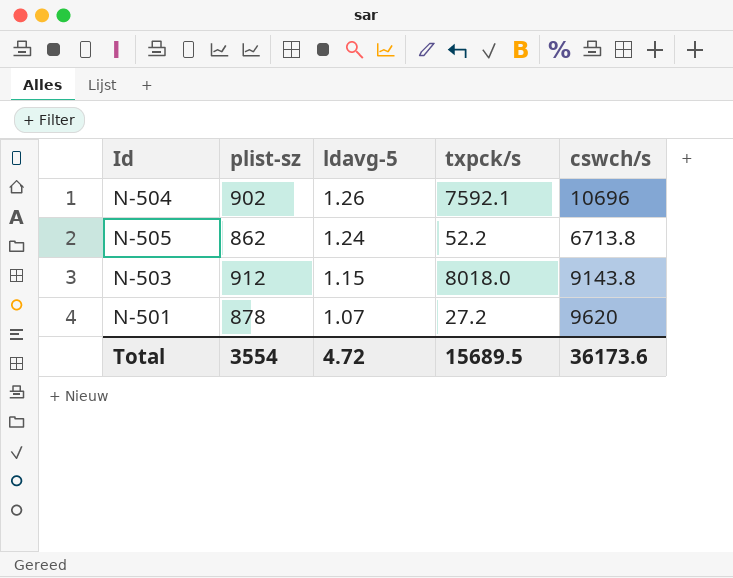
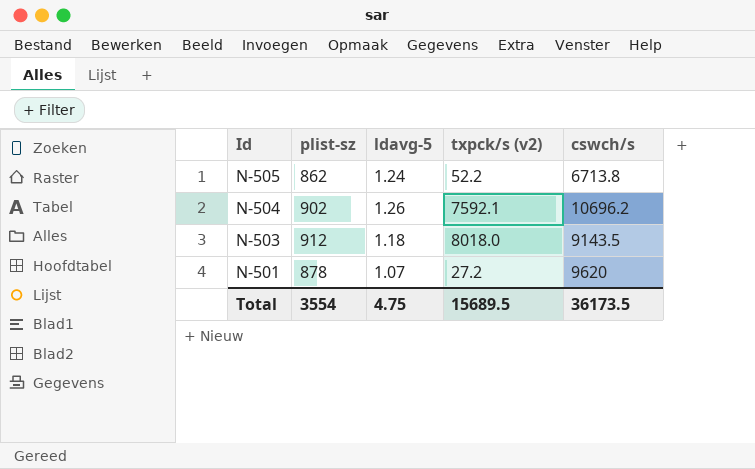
row order: ldavg-5 descending -> Id descending
column name: txpck/s -> txpck/s (v2)
N-504 | cswch/s: 10696 -> 10696.2
N-503 | ldavg-5: 1.15 -> 1.18
N-503 | cswch/s: 9143.8 -> 9143.5
Total | ldavg-5: 4.72 -> 4.75
Total | cswch/s: 36173.6 -> 36173.5

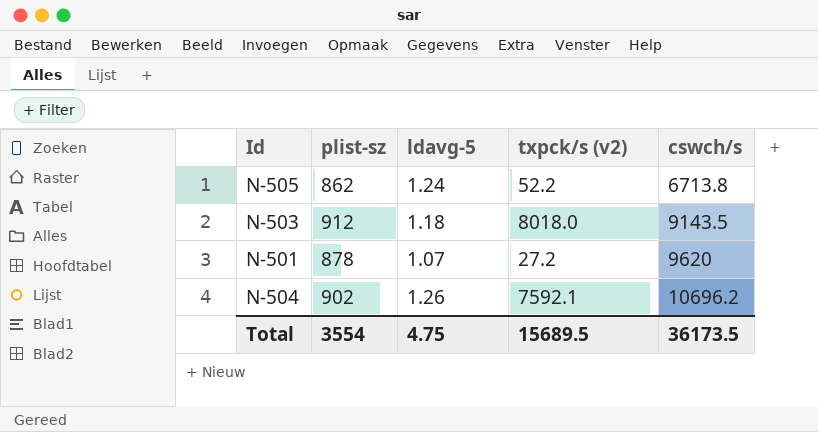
row order: Id descending -> cswch/s ascending

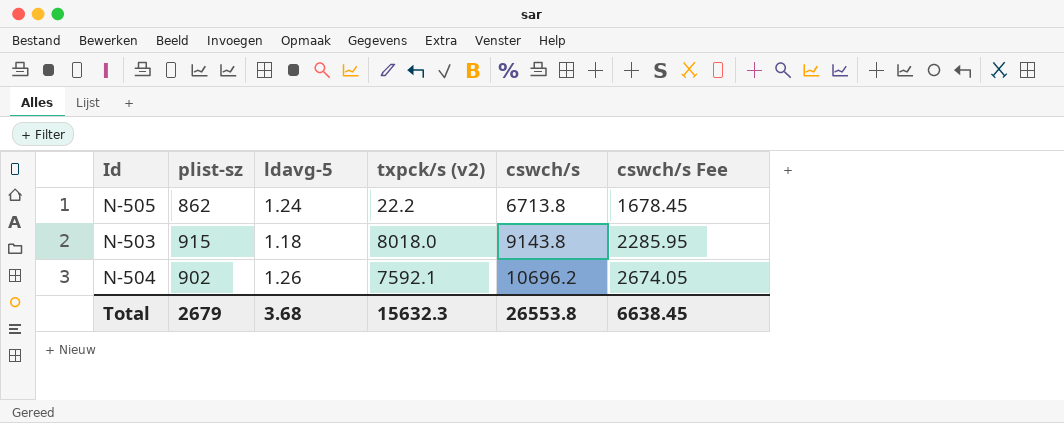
column cswch/s Fee | formula: none -> [cswch/s] * 0.25
row N-501: 878 | 1.07 | 27.2 | 9620 -> none
N-505 | txpck/s (v2): 52.2 -> 22.2
N-503 | plist-sz: 912 -> 915
N-503 | cswch/s: 9143.5 -> 9143.8
Total | plist-sz: 3554 -> 2679
Total | ldavg-5: 4.75 -> 3.68
Total | txpck/s (v2): 15689.5 -> 15632.3
Total | cswch/s: 36173.5 -> 26553.8

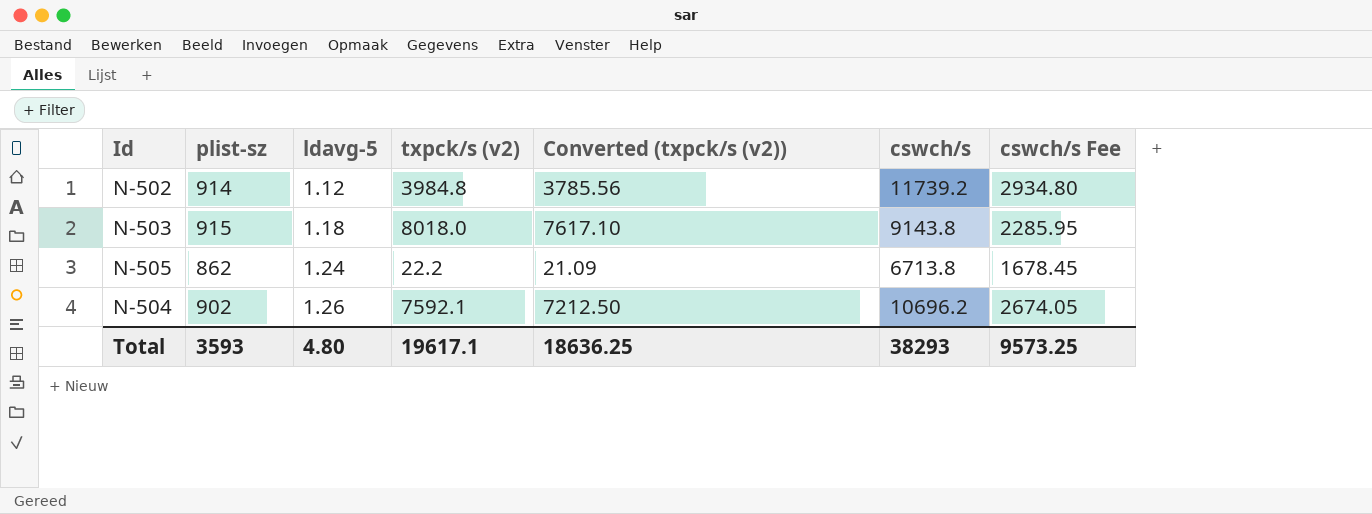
row order: cswch/s ascending -> ldavg-5 ascending
column Converted (txpck/s (v2)) | formula: none -> [txpck/s (v2)] * 0.95
row N-502: none -> 914 | 1.12 | 3984.8 | 3785.56 | 11739.2 | 2934.80
Total | plist-sz: 2679 -> 3593
Total | ldavg-5: 3.68 -> 4.80
Total | txpck/s (v2): 15632.3 -> 19617.1
Total | cswch/s: 26553.8 -> 38293
Total | cswch/s Fee: 6638.45 -> 9573.25

